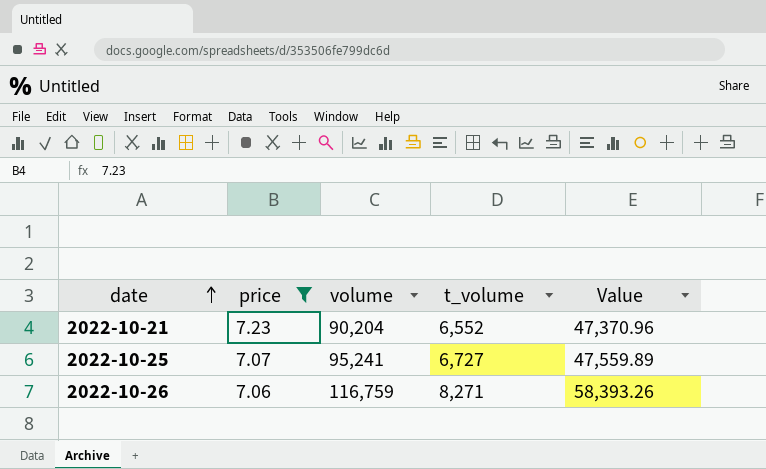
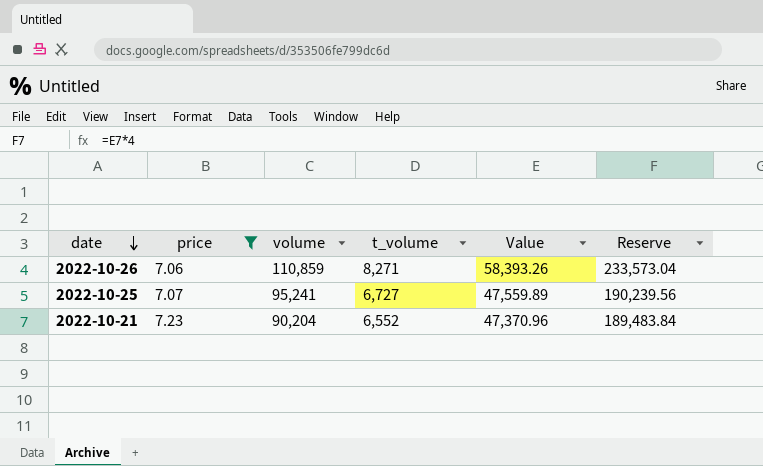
row order: date ascending -> date descending
column Reserve | formula: none -> [Value] * 4
2022-10-26 | volume: 116,759 -> 110,859

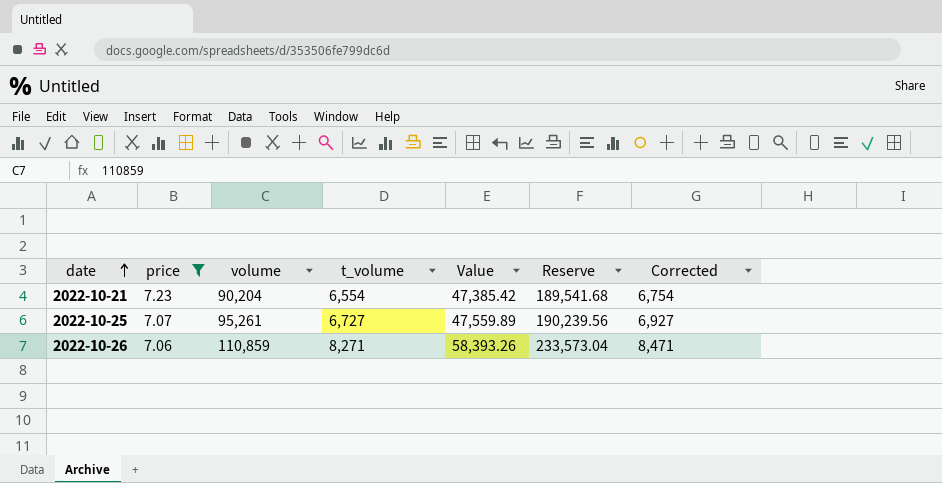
row order: date descending -> date ascending
column Corrected | formula: none -> [t_volume] + 200
2022-10-21 | t_volume: 6,552 -> 6,554
2022-10-21 | Value: 47,370.96 -> 47,385.42
2022-10-21 | Reserve: 189,483.84 -> 189,541.68
2022-10-25 | volume: 95,241 -> 95,261

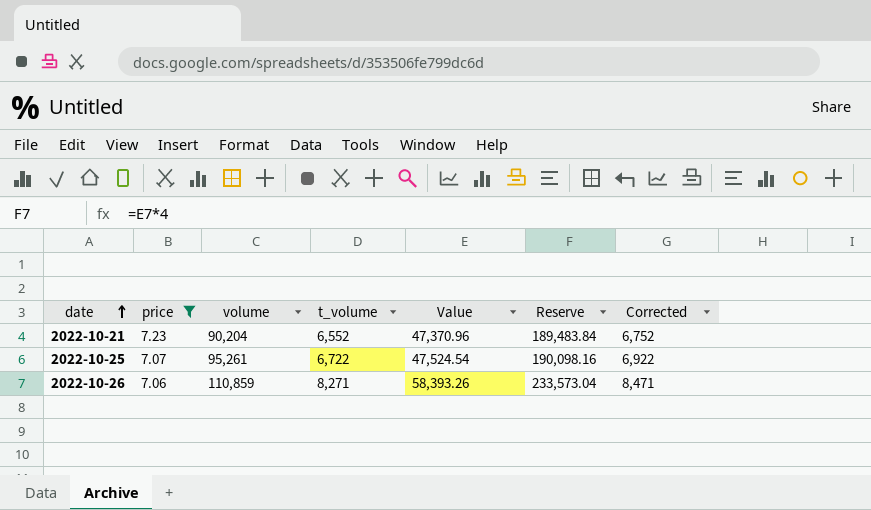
2022-10-21 | t_volume: 6,554 -> 6,552
2022-10-21 | Value: 47,385.42 -> 47,370.96
2022-10-21 | Reserve: 189,541.68 -> 189,483.84
2022-10-21 | Corrected: 6,754 -> 6,752
2022-10-25 | t_volume: 6,727 -> 6,722
2022-10-25 | Value: 47,559.89 -> 47,524.54
2022-10-25 | Reserve: 190,239.56 -> 190,098.16
2022-10-25 | Corrected: 6,927 -> 6,922

